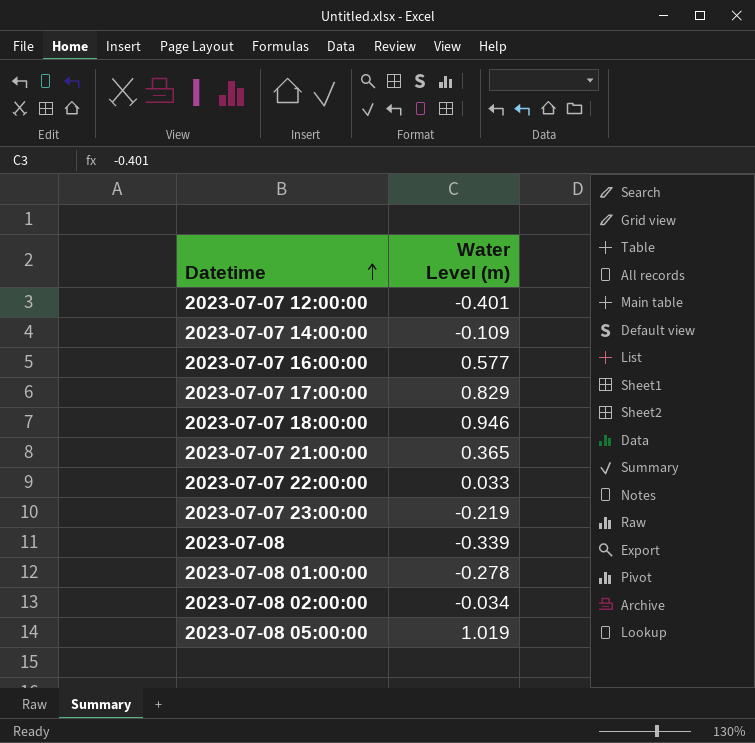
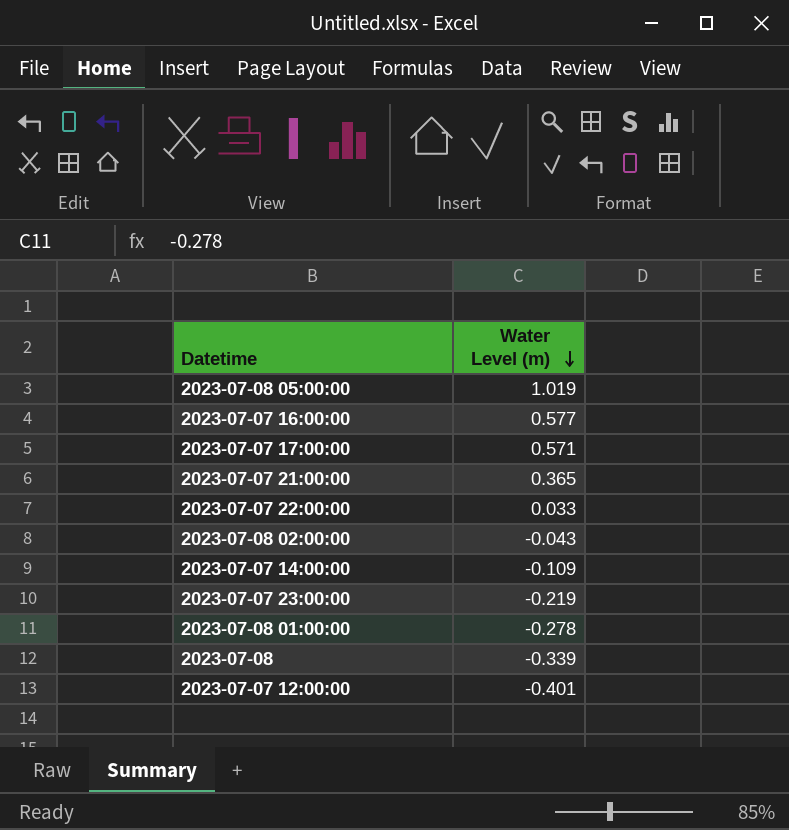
row order: Datetime ascending -> Water Level (m) descending
row 2023-07-07 18:00:00: 0.946 -> none
2023-07-07 17:00:00 | Water Level (m): 0.829 -> 0.571
2023-07-08 02:00:00 | Water Level (m): -0.034 -> -0.043

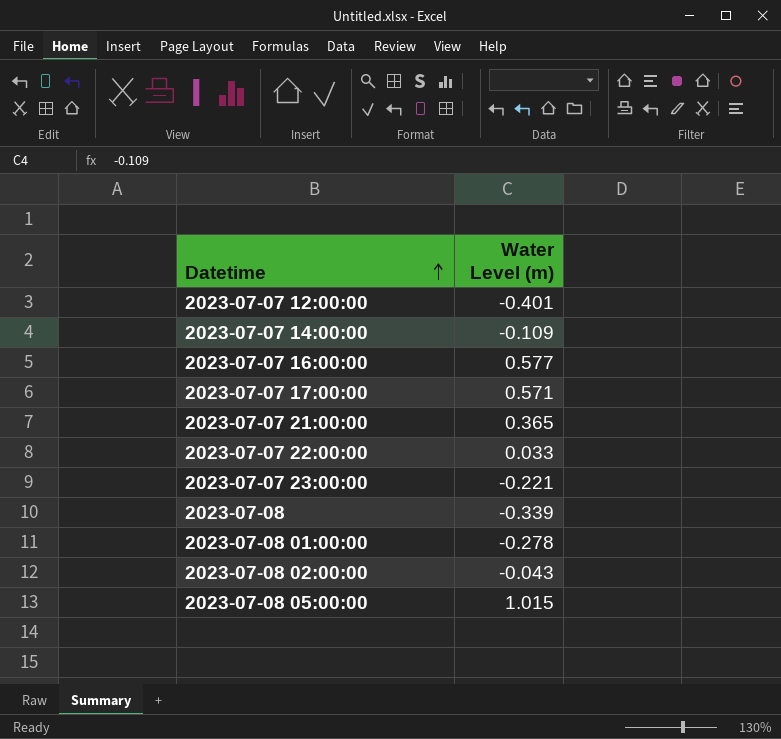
row order: Water Level (m) descending -> Datetime ascending
2023-07-07 23:00:00 | Water Level (m): -0.219 -> -0.221
2023-07-08 05:00:00 | Water Level (m): 1.019 -> 1.015

